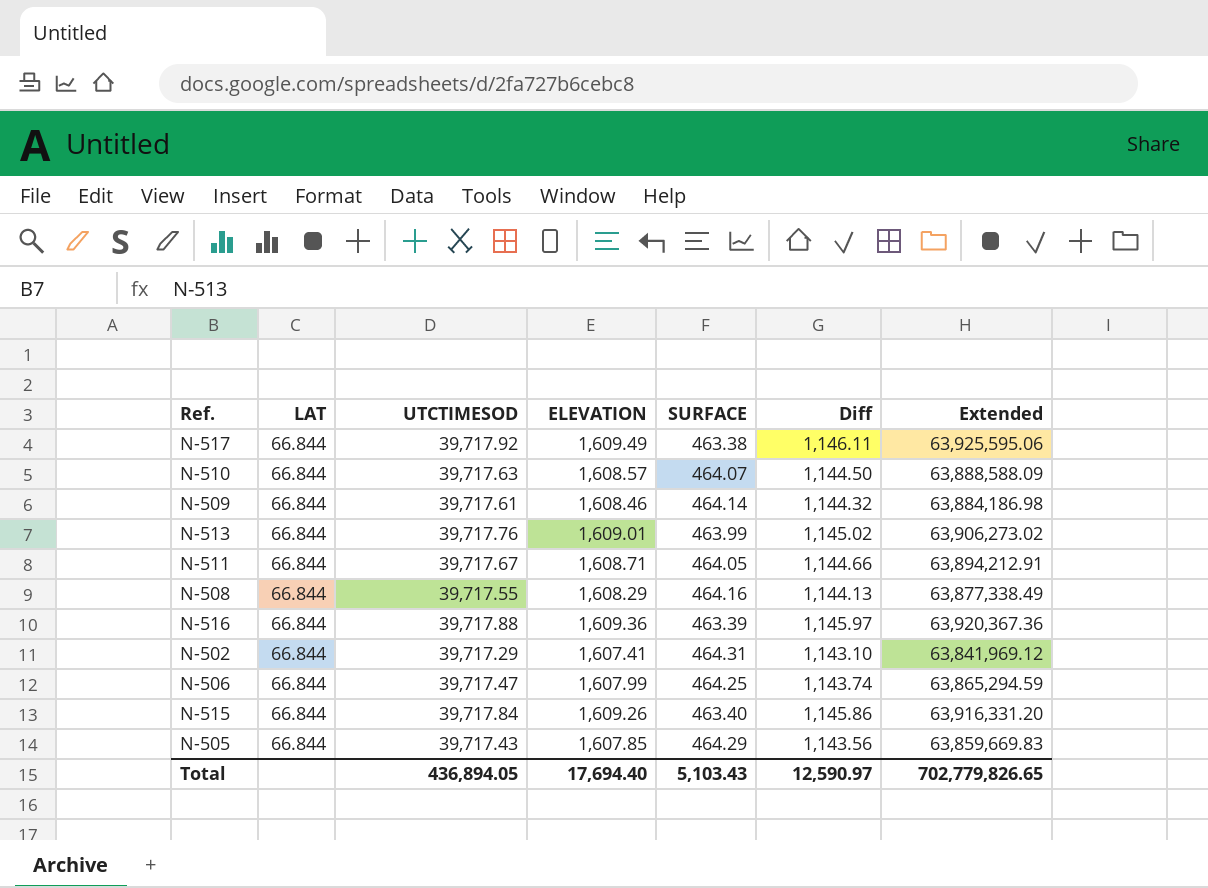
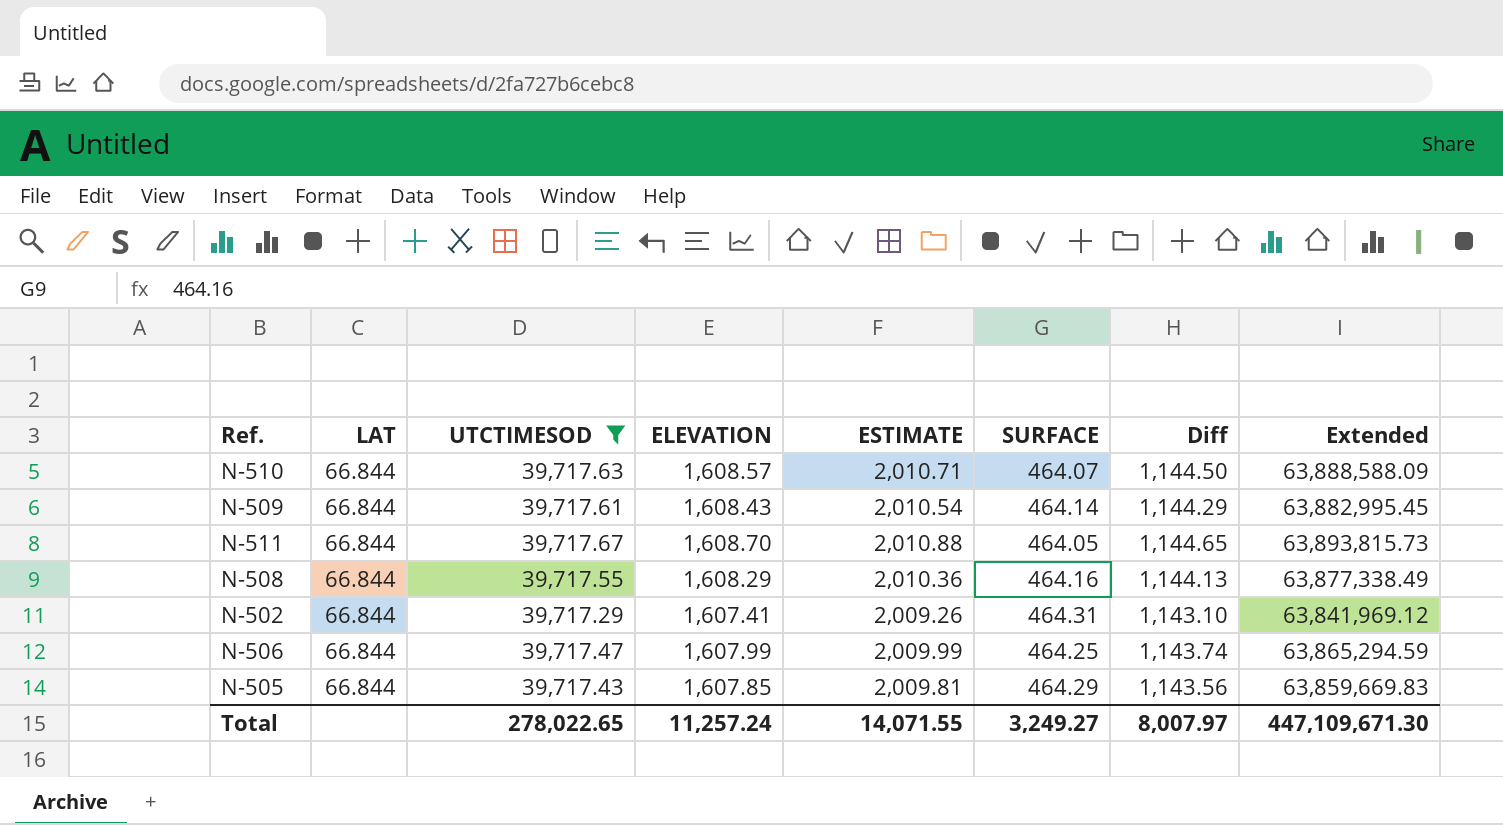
filter: none -> UTCTIMESOD <= 39,717.67
column ESTIMATE | formula: none -> [ELEVATION] * 1.25
N-509 | ELEVATION: 1,608.46 -> 1,608.43
N-509 | Diff: 1,144.32 -> 1,144.29
N-509 | Extended: 63,884,186.98 -> 63,882,995.45
N-511 | ELEVATION: 1,608.71 -> 1,608.70
N-511 | Diff: 1,144.66 -> 1,144.65
N-511 | Extended: 63,894,212.91 -> 63,893,815.73
Total | UTCTIMESOD: 436,894.05 -> 278,022.65
Total | ELEVATION: 17,694.40 -> 11,257.24
Total | SURFACE: 5,103.43 -> 3,249.27
Total | Diff: 12,590.97 -> 8,007.97
Total | Extended: 702,779,826.65 -> 447,109,671.30

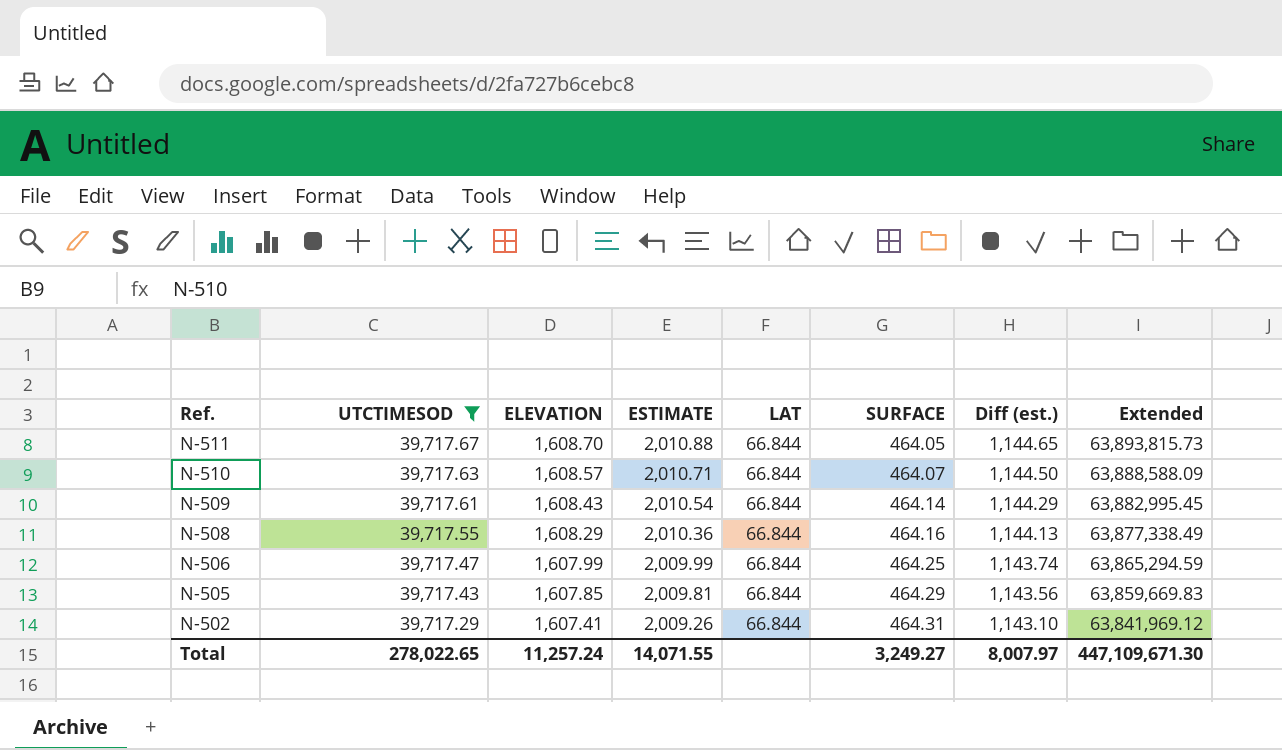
row order: none -> Ref. descending
column LAT | position: 2 -> 5
column name: Diff -> Diff (est.)

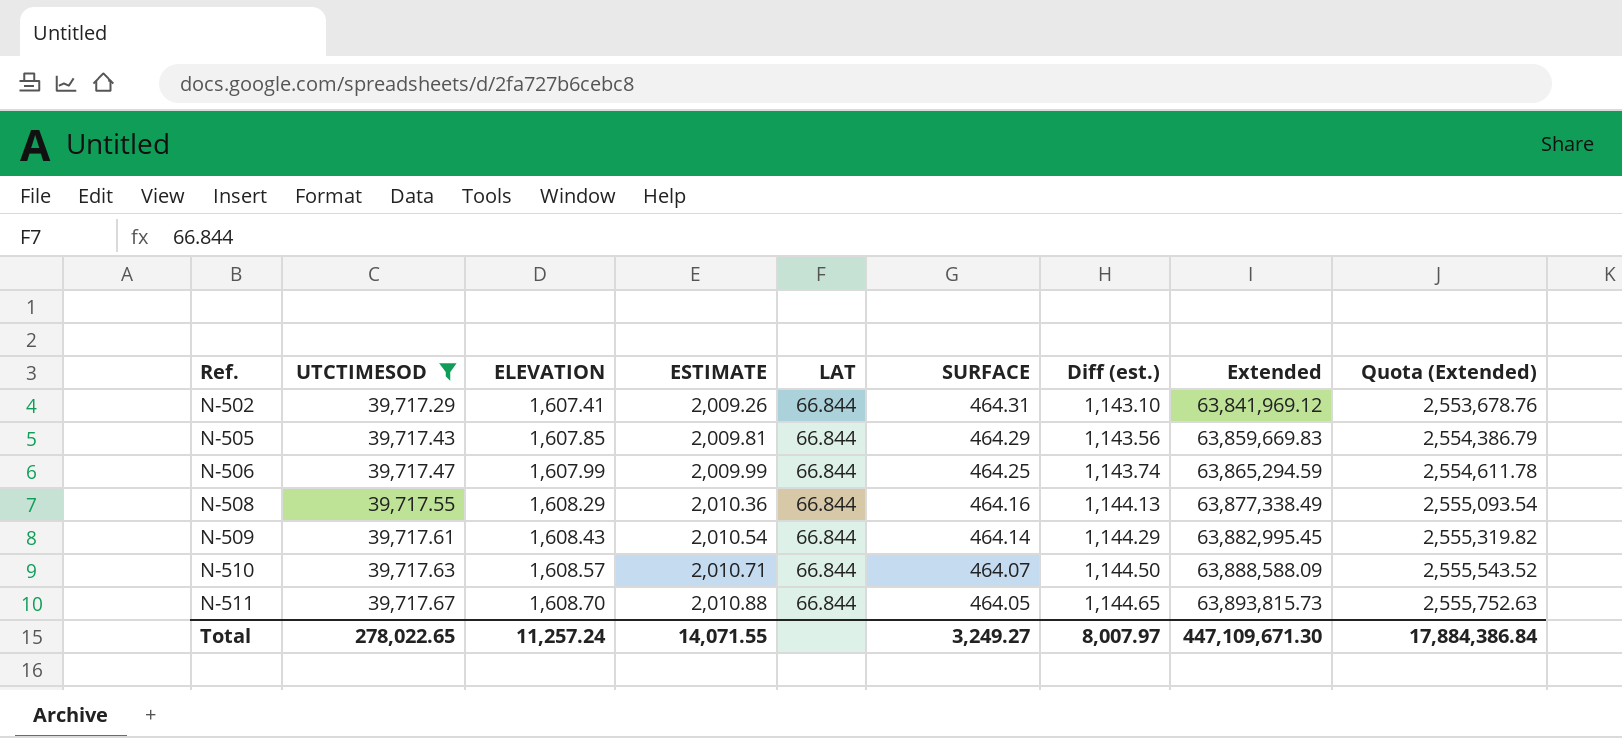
row order: Ref. descending -> Ref. ascending
column Quota (Extended) | formula: none -> [Extended] * 0.04

